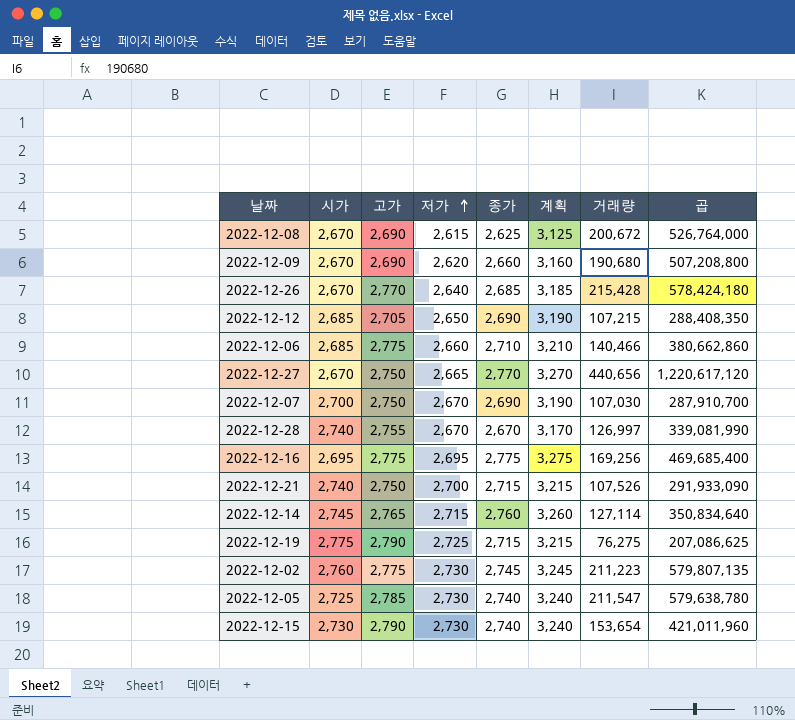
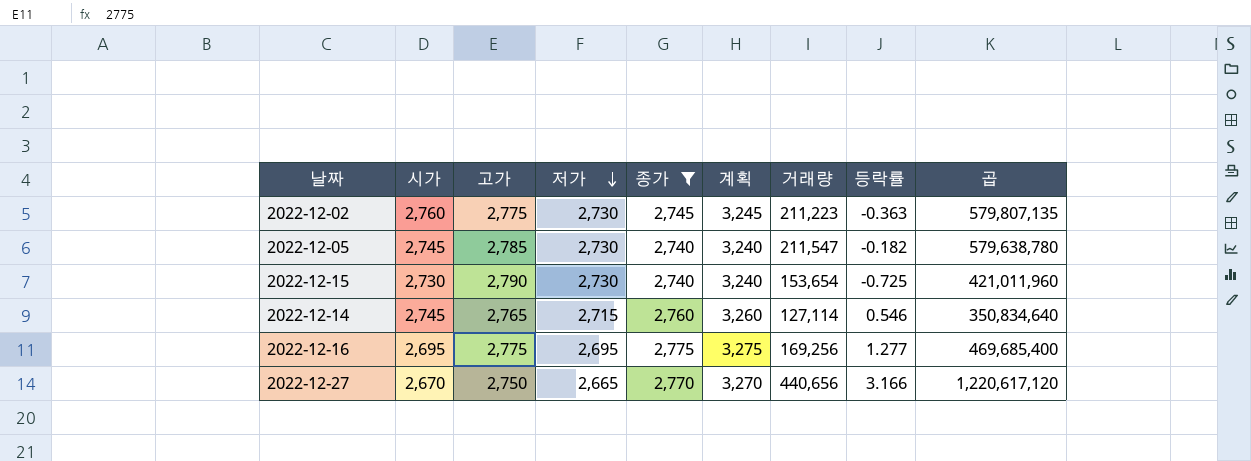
filter: none -> 종가 >= 2,740
row order: 저가 ascending -> 저가 descending
column 등락률 | position: none -> 8
2022-12-05 | 시가: 2,725 -> 2,745

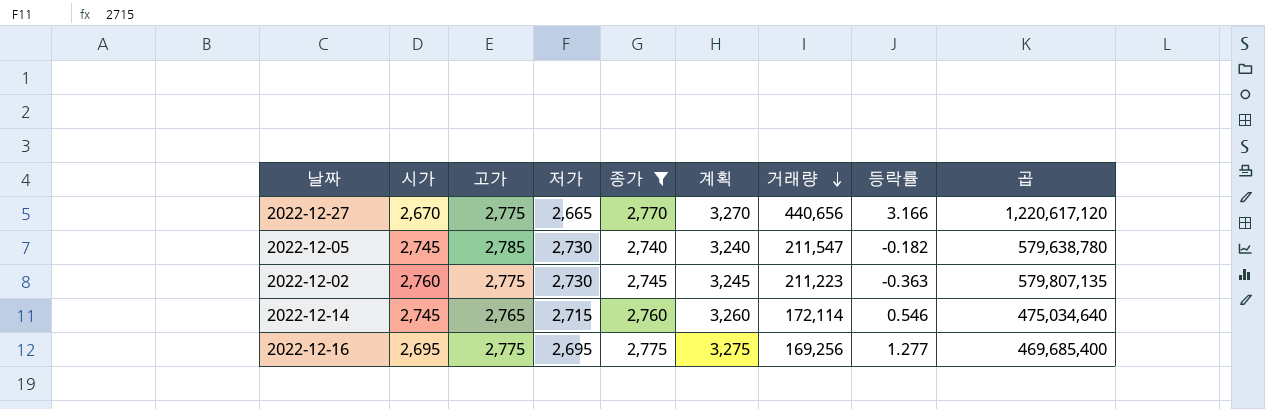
row order: 저가 descending -> 거래량 descending
row 2022-12-15: 2,730 | 2,790 | 2,730 | 2,740 | 3,240 | 153,654 | -0.725 | 421,011,960 -> none
2022-12-27 | 고가: 2,750 -> 2,775
2022-12-14 | 거래량: 127,114 -> 172,114
2022-12-14 | 곱: 350,834,640 -> 475,034,640

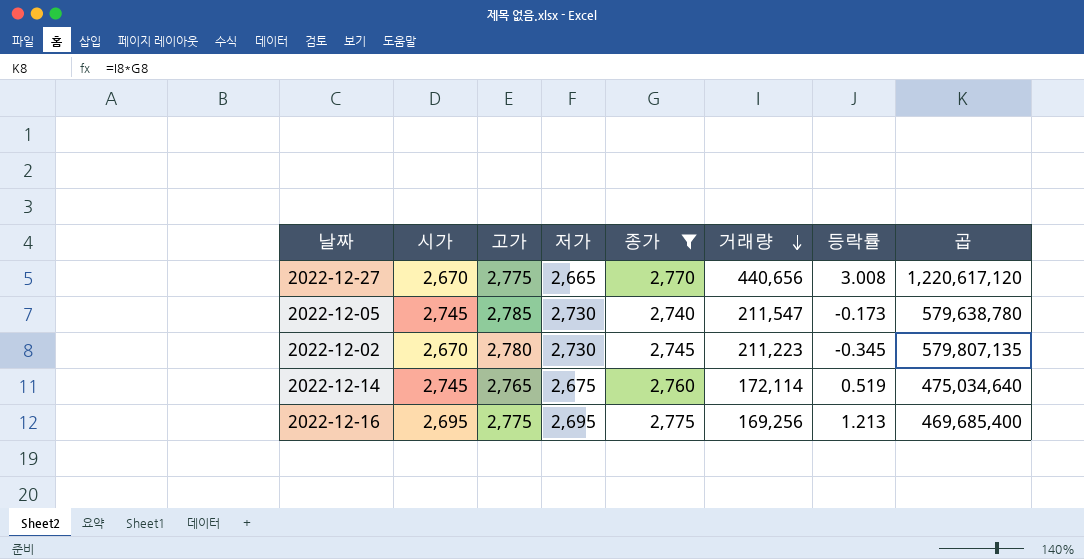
column 계획 | formula: [종가] + 500 -> none
2022-12-27 | 등락률: 3.166 -> 3.008
2022-12-05 | 등락률: -0.182 -> -0.173
2022-12-02 | 시가: 2,760 -> 2,670
2022-12-02 | 고가: 2,775 -> 2,780
2022-12-02 | 등락률: -0.363 -> -0.345
2022-12-14 | 저가: 2,715 -> 2,675
2022-12-14 | 등락률: 0.546 -> 0.519
2022-12-16 | 등락률: 1.277 -> 1.213

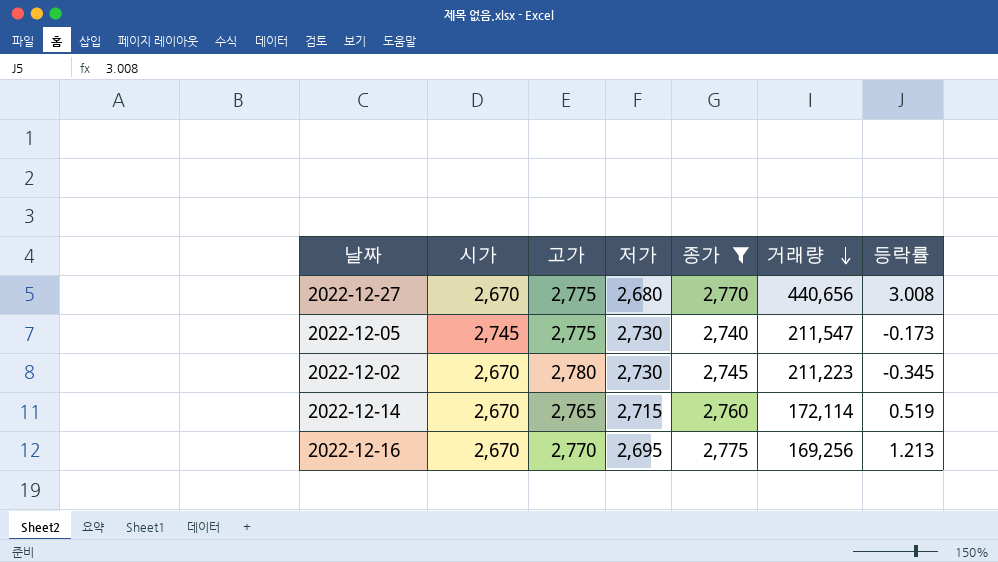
column 곱 | formula: [종가] * [거래량] -> none
2022-12-27 | 저가: 2,665 -> 2,680
2022-12-05 | 고가: 2,785 -> 2,775
2022-12-14 | 시가: 2,745 -> 2,670
2022-12-14 | 저가: 2,675 -> 2,715
2022-12-16 | 시가: 2,695 -> 2,670
2022-12-16 | 고가: 2,775 -> 2,770

